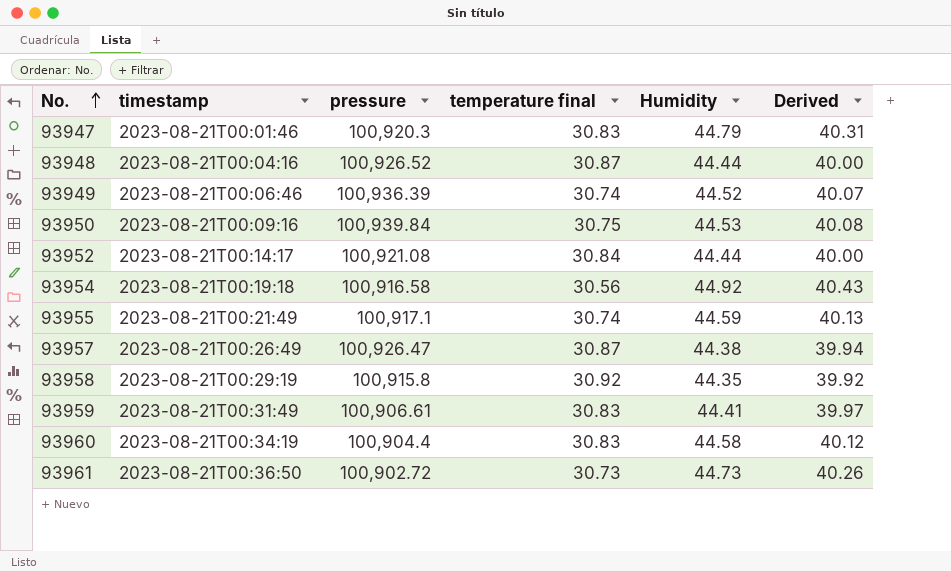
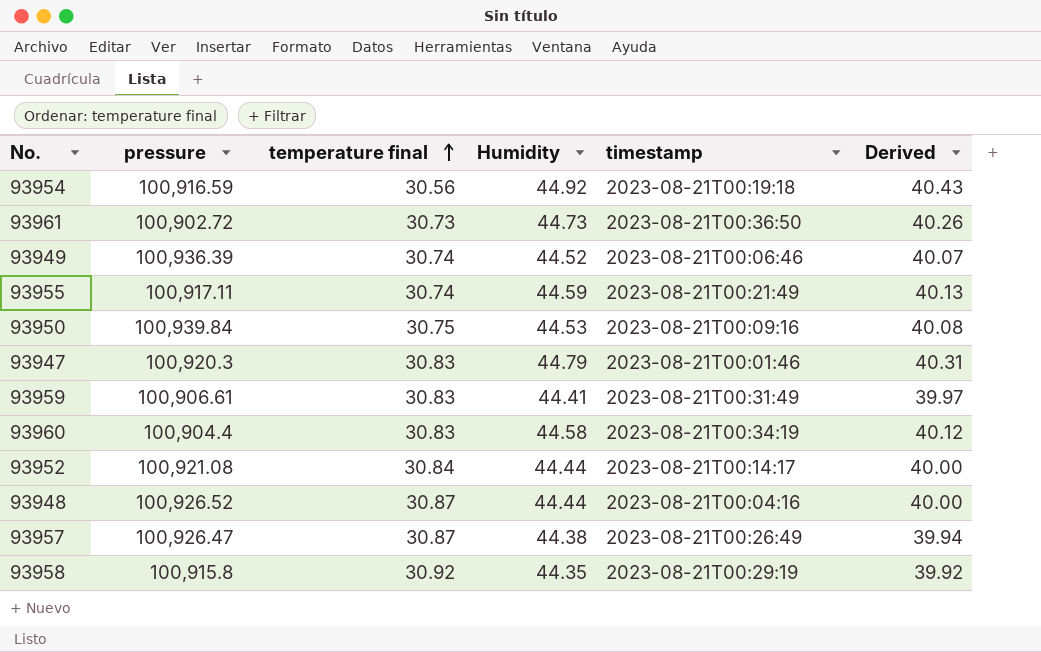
row order: No. ascending -> temperature final ascending
column timestamp | position: 2 -> 5
93954 | pressure: 100,916.58 -> 100,916.59
93955 | pressure: 100,917.1 -> 100,917.11

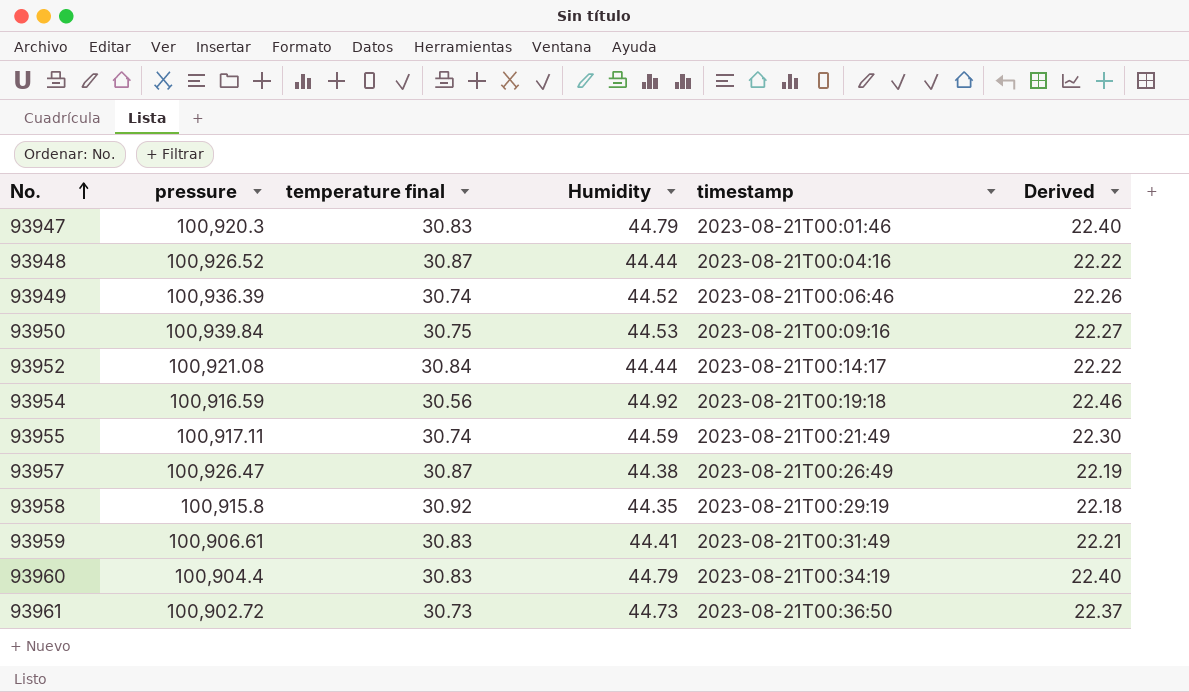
row order: temperature final ascending -> No. ascending
column Derived | formula: [Humidity] * 0.9 -> [Humidity] * 0.5
93960 | Humidity: 44.58 -> 44.79

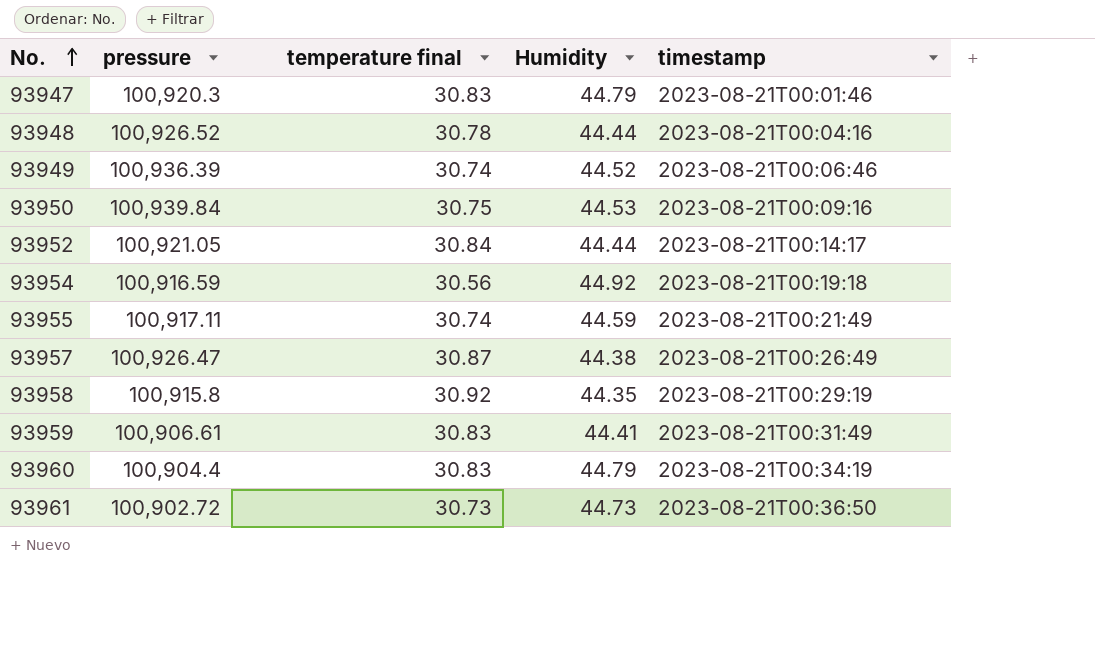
column Derived | formula: [Humidity] * 0.5 -> none
93948 | temperature final: 30.87 -> 30.78
93952 | pressure: 100,921.08 -> 100,921.05

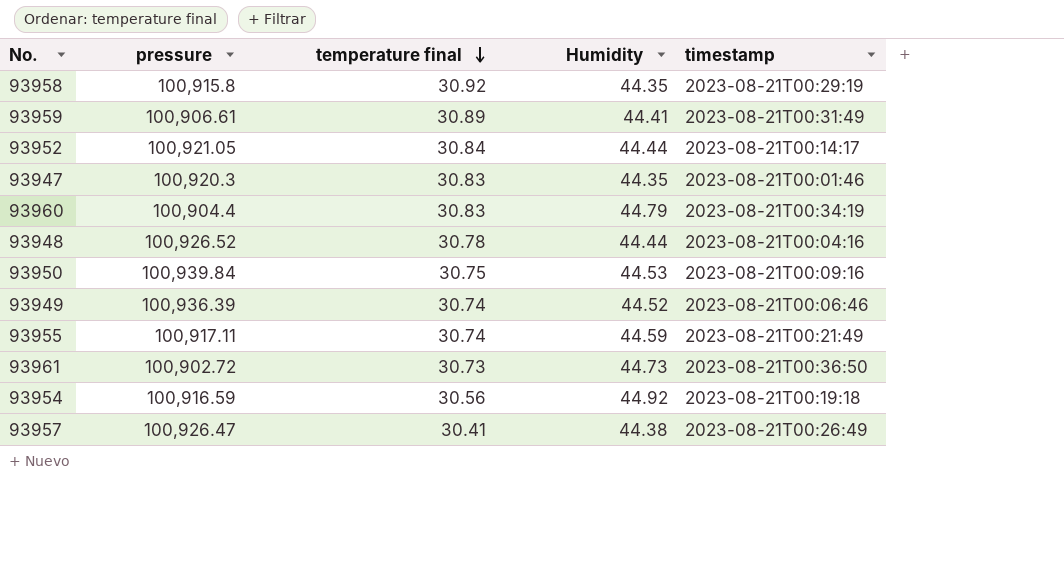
row order: No. ascending -> temperature final descending
93959 | temperature final: 30.83 -> 30.89
93947 | Humidity: 44.79 -> 44.35
93957 | temperature final: 30.87 -> 30.41

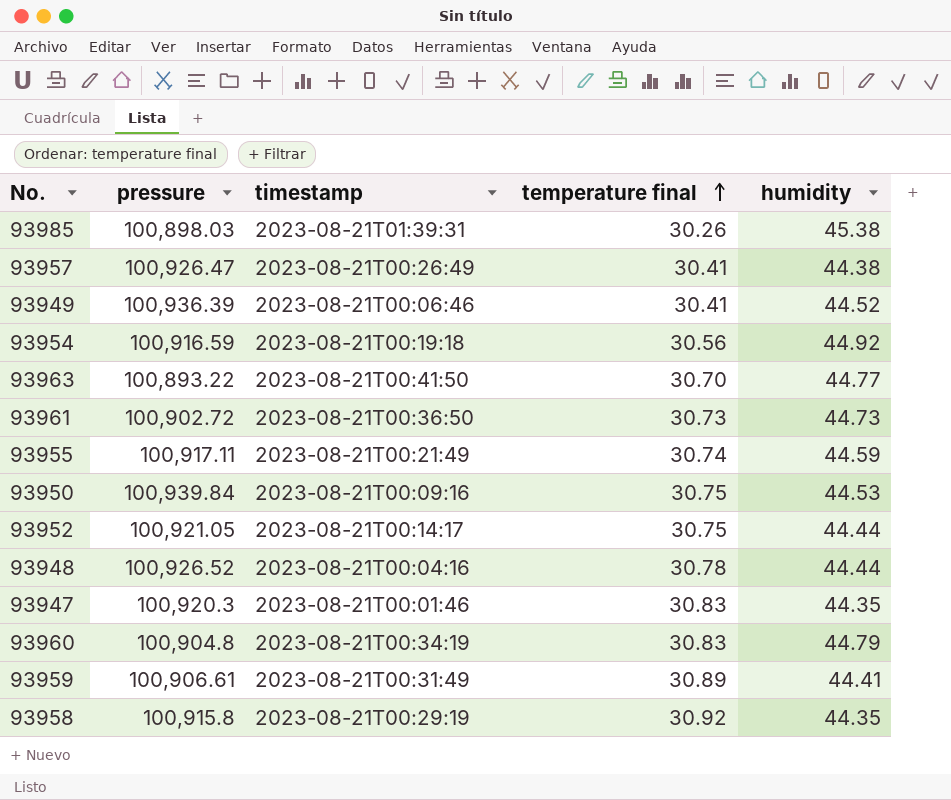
row order: temperature final descending -> temperature final ascending
column timestamp | position: 5 -> 3
column name: Humidity -> humidity
row 93985: none -> 100,898.03 | 2023-08-21T01:39:31 | 30.26 | 45.38
93949 | temperature final: 30.74 -> 30.41
row 93963: none -> 100,893.22 | 2023-08-21T00:41:50 | 30.70 | 44.77
93952 | temperature final: 30.84 -> 30.75
93960 | pressure: 100,904.4 -> 100,904.8

